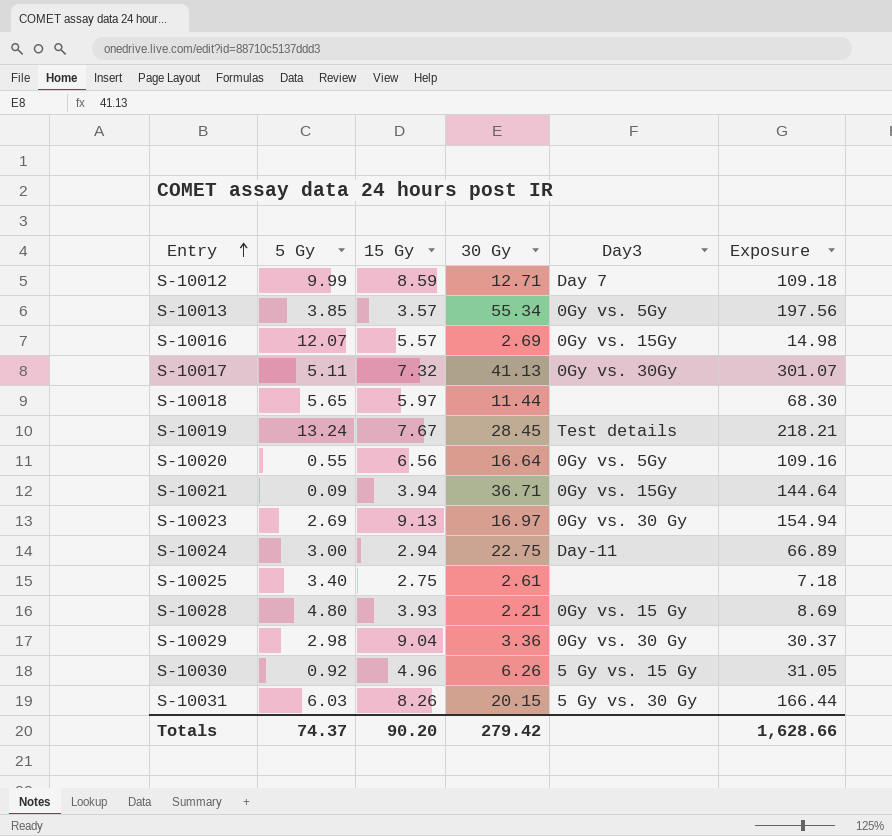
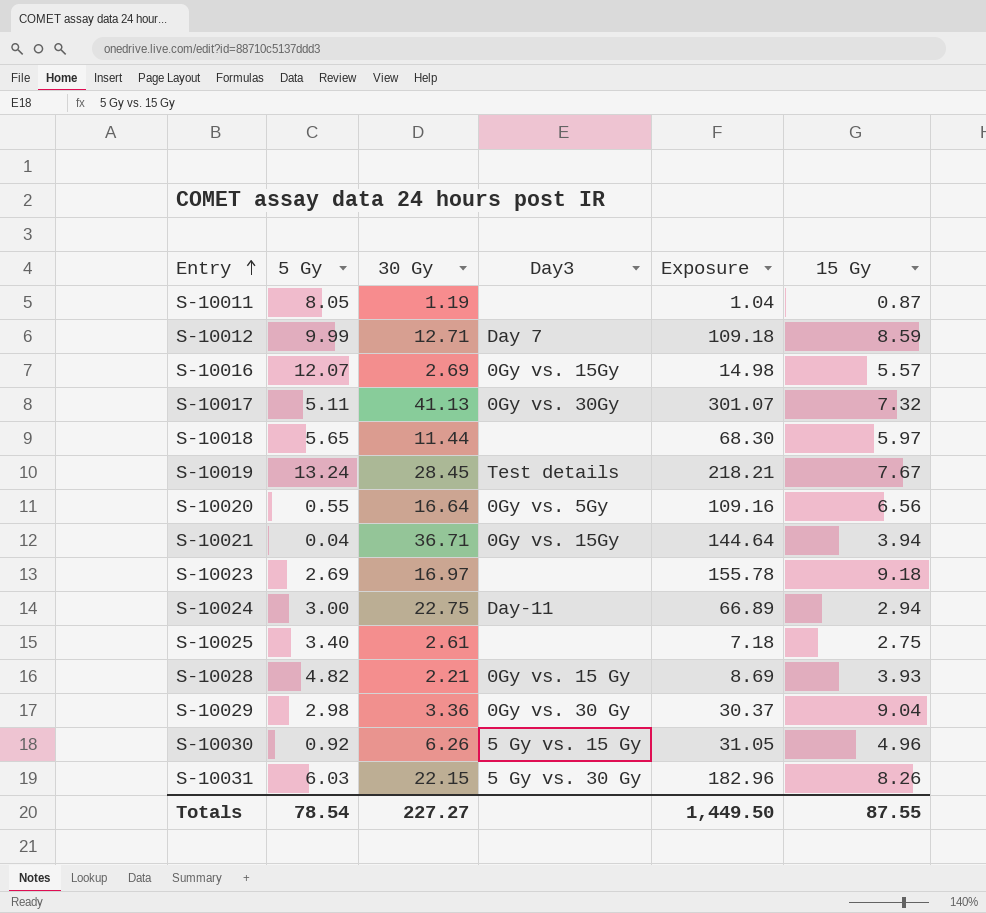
column 15 Gy | position: 3 -> 6
row S-10013: 3.85 | 3.57 | 55.34 | 0Gy vs. 5Gy | 197.56 -> none
row S-10011: none -> 8.05 | 1.19 | none | 1.04 | 0.87
S-10021 | 5 Gy: 0.09 -> 0.04
S-10023 | Day3: 0Gy vs. 30 Gy -> none
S-10023 | Exposure: 154.94 -> 155.78
S-10023 | 15 Gy: 9.13 -> 9.18
S-10028 | 5 Gy: 4.80 -> 4.82
S-10031 | 30 Gy: 20.15 -> 22.15
S-10031 | Exposure: 166.44 -> 182.96
Totals | 5 Gy: 74.37 -> 78.54
Totals | 30 Gy: 279.42 -> 227.27
Totals | Exposure: 1,628.66 -> 1,449.50
Totals | 15 Gy: 90.20 -> 87.55

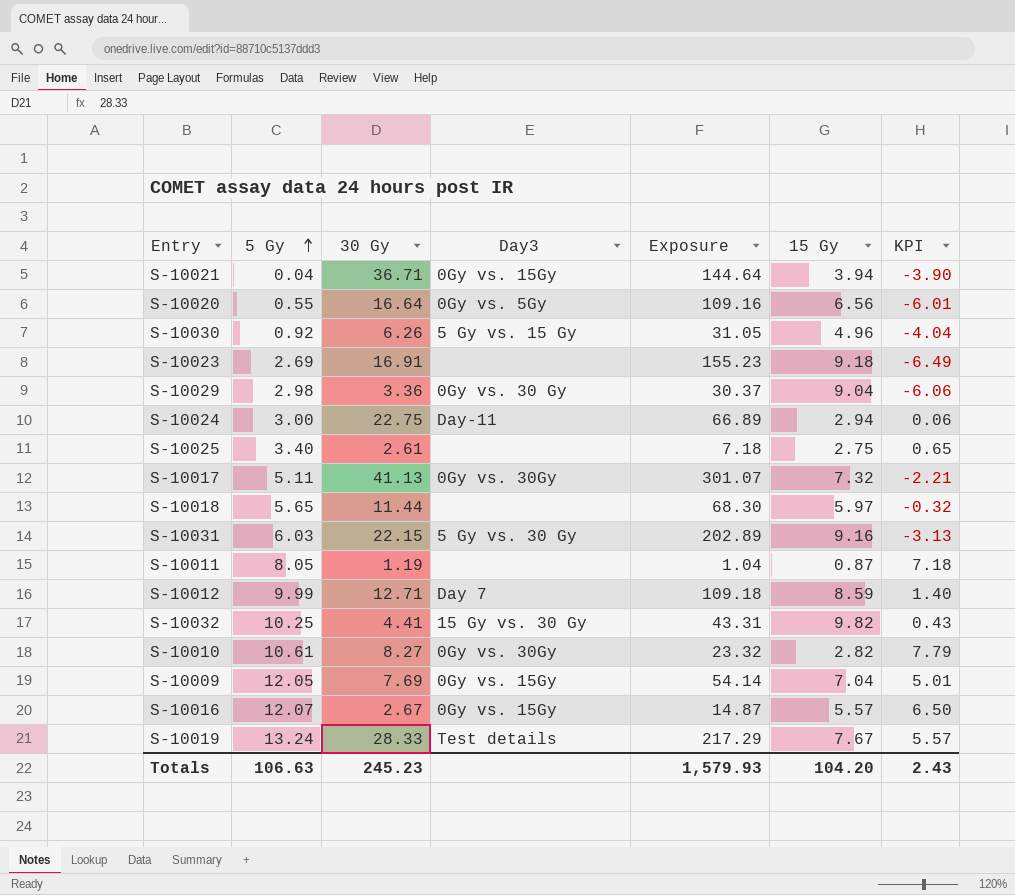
row order: Entry ascending -> 5 Gy ascending
column KPI | formula: none -> [5 Gy] - [15 Gy]
row S-10028: 4.82 | 2.21 | 0Gy vs. 15 Gy | 8.69 | 3.93 -> none
S-10023 | 30 Gy: 16.97 -> 16.91
S-10023 | Exposure: 155.78 -> 155.23
S-10031 | Exposure: 182.96 -> 202.89
S-10031 | 15 Gy: 8.26 -> 9.16
row S-10032: none -> 10.25 | 4.41 | 15 Gy vs. 30 Gy | 43.31 | 9.82 | 0.43
row S-10010: none -> 10.61 | 8.27 | 0Gy vs. 30Gy | 23.32 | 2.82 | 7.79
row S-10009: none -> 12.05 | 7.69 | 0Gy vs. 15Gy | 54.14 | 7.04 | 5.01
S-10016 | 30 Gy: 2.69 -> 2.67
S-10016 | Exposure: 14.98 -> 14.87
S-10019 | 30 Gy: 28.45 -> 28.33
S-10019 | Exposure: 218.21 -> 217.29
Totals | 5 Gy: 78.54 -> 106.63
Totals | 30 Gy: 227.27 -> 245.23
Totals | Exposure: 1,449.50 -> 1,579.93
Totals | 15 Gy: 87.55 -> 104.20

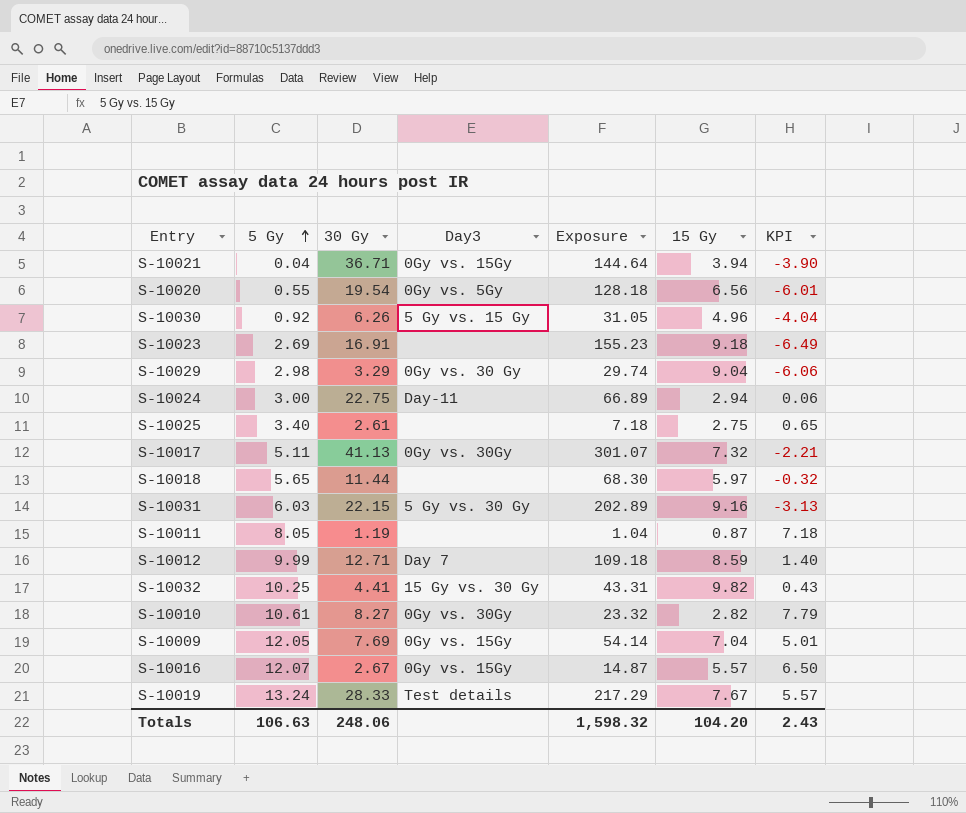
S-10020 | 30 Gy: 16.64 -> 19.54
S-10020 | Exposure: 109.16 -> 128.18
S-10029 | 30 Gy: 3.36 -> 3.29
S-10029 | Exposure: 30.37 -> 29.74
Totals | 30 Gy: 245.23 -> 248.06
Totals | Exposure: 1,579.93 -> 1,598.32

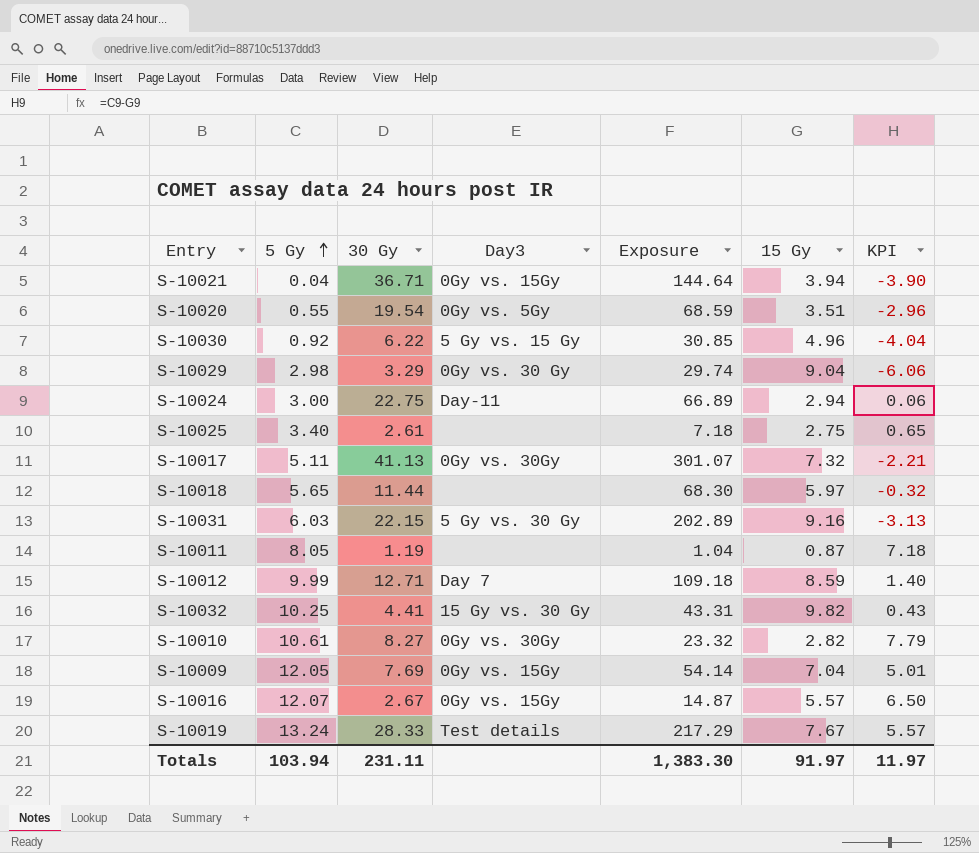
row S-10023: 2.69 | 16.91 | none | 155.23 | 9.18 | -6.49 -> none
S-10020 | Exposure: 128.18 -> 68.59
S-10020 | 15 Gy: 6.56 -> 3.51
S-10020 | KPI: -6.01 -> -2.96
S-10030 | 30 Gy: 6.26 -> 6.22
S-10030 | Exposure: 31.05 -> 30.85
Totals | 5 Gy: 106.63 -> 103.94
Totals | 30 Gy: 248.06 -> 231.11
Totals | Exposure: 1,598.32 -> 1,383.30
Totals | 15 Gy: 104.20 -> 91.97
Totals | KPI: 2.43 -> 11.97

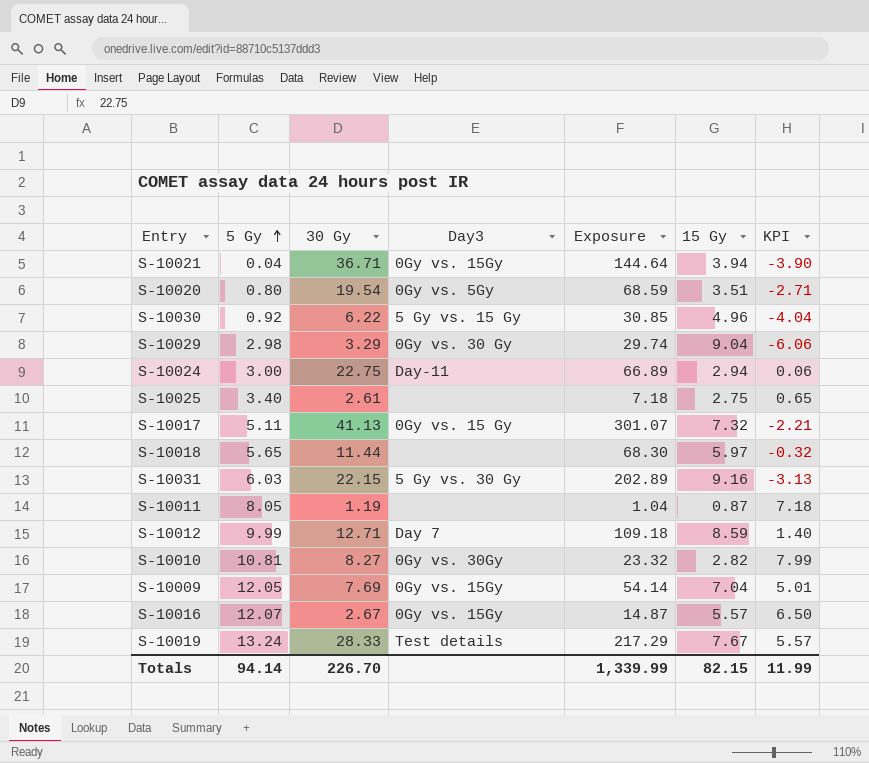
row S-10032: 10.25 | 4.41 | 15 Gy vs. 30 Gy | 43.31 | 9.82 | 0.43 -> none
S-10020 | 5 Gy: 0.55 -> 0.80
S-10020 | KPI: -2.96 -> -2.71
S-10017 | Day3: 0Gy vs. 30Gy -> 0Gy vs. 15 Gy
S-10010 | 5 Gy: 10.61 -> 10.81
S-10010 | KPI: 7.79 -> 7.99
Totals | 5 Gy: 103.94 -> 94.14
Totals | 30 Gy: 231.11 -> 226.70
Totals | Exposure: 1,383.30 -> 1,339.99
Totals | 15 Gy: 91.97 -> 82.15
Totals | KPI: 11.97 -> 11.99

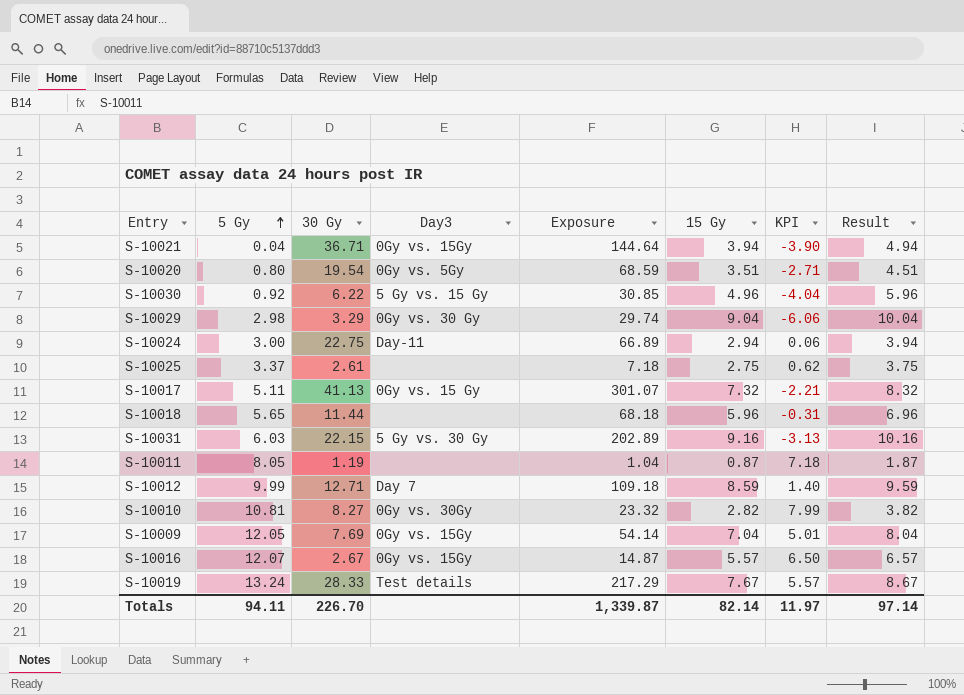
column Result | formula: none -> [15 Gy] + 1
S-10025 | 5 Gy: 3.40 -> 3.37
S-10025 | KPI: 0.65 -> 0.62
S-10018 | Exposure: 68.30 -> 68.18
S-10018 | 15 Gy: 5.97 -> 5.96
S-10018 | KPI: -0.32 -> -0.31
Totals | 5 Gy: 94.14 -> 94.11
Totals | Exposure: 1,339.99 -> 1,339.87
Totals | 15 Gy: 82.15 -> 82.14
Totals | KPI: 11.99 -> 11.97

